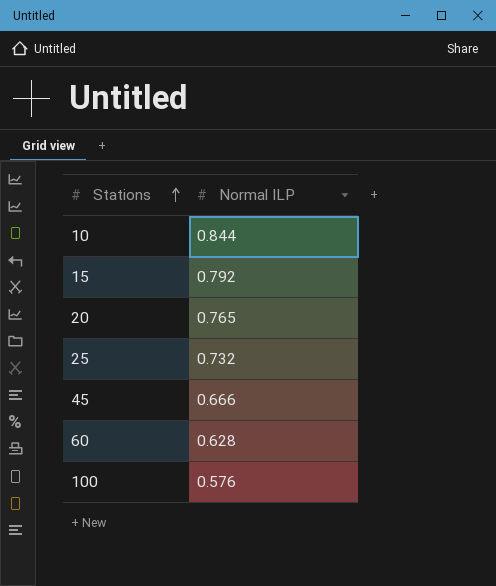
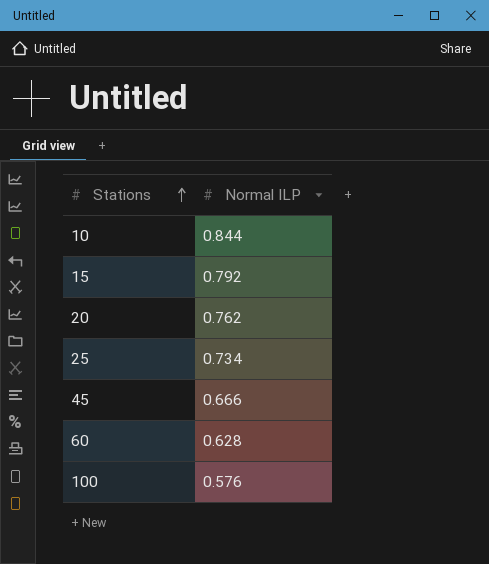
20 | Normal ILP: 0.765 -> 0.762
25 | Normal ILP: 0.732 -> 0.734

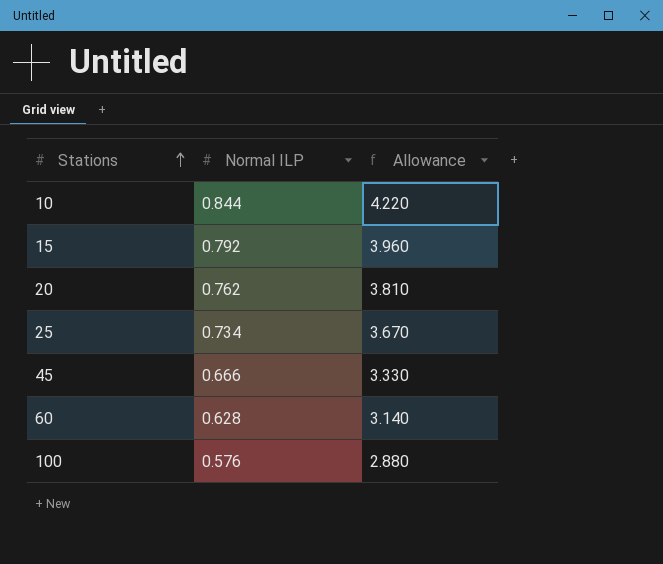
column Allowance | formula: none -> [Normal ILP] * 5

